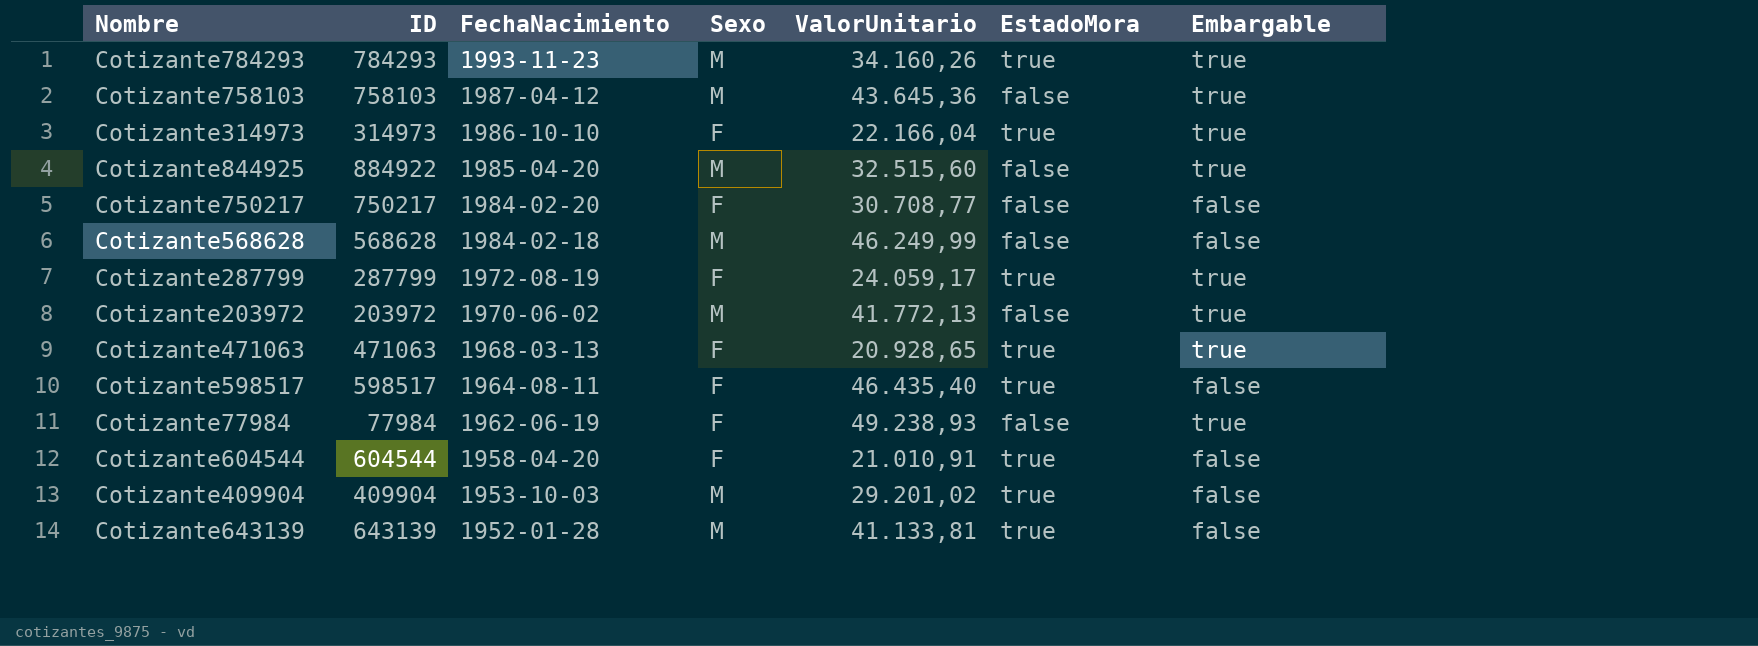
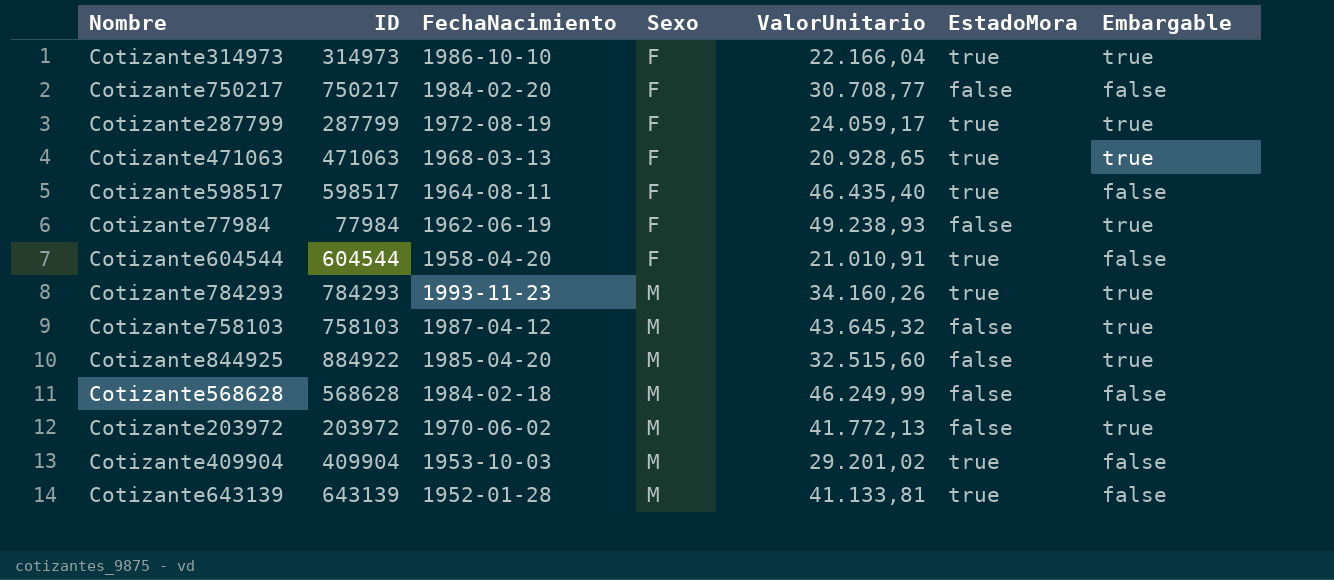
row order: FechaNacimiento descending -> Sexo ascending
Cotizante758103 | ValorUnitario: 43.645,36 -> 43.645,32

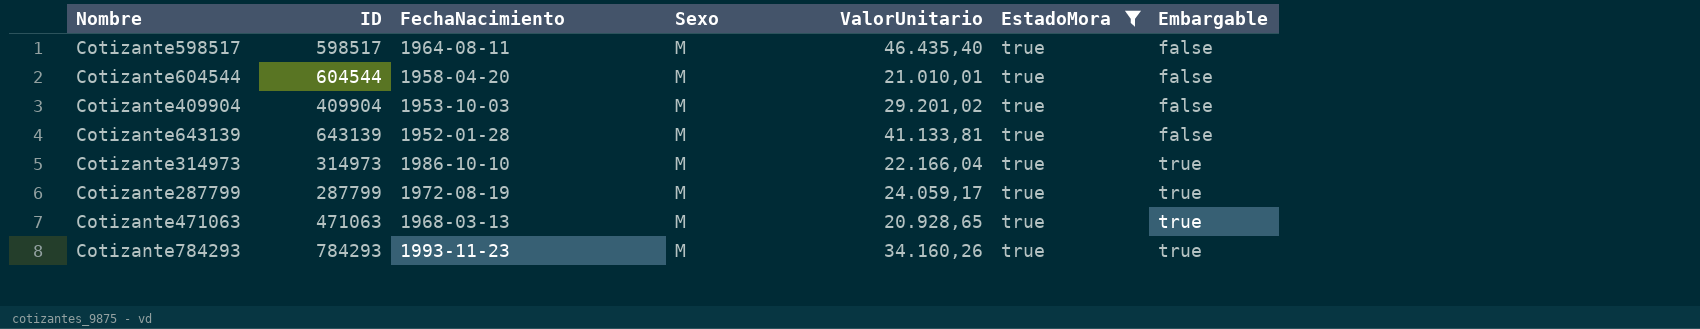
filter: none -> EstadoMora = true
row order: Sexo ascending -> Embargable ascending
Cotizante598517 | Sexo: F -> M
Cotizante604544 | Sexo: F -> M
Cotizante604544 | ValorUnitario: 21.010,91 -> 21.010,01
Cotizante314973 | Sexo: F -> M
Cotizante287799 | Sexo: F -> M
Cotizante471063 | Sexo: F -> M

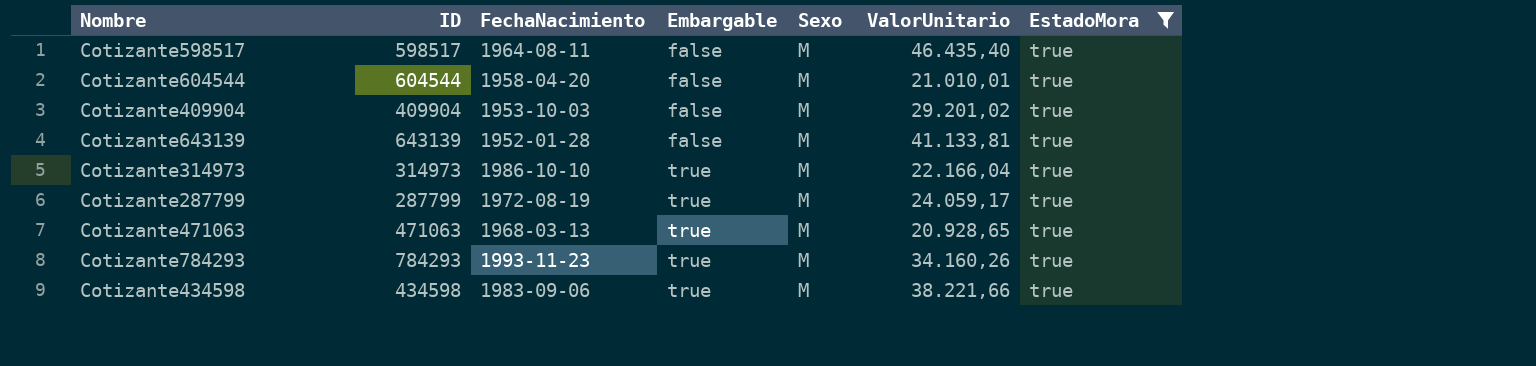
column Embargable | position: 7 -> 4
row Cotizante434598: none -> 434598 | 1983-09-06 | true | M | 38.221,66 | true

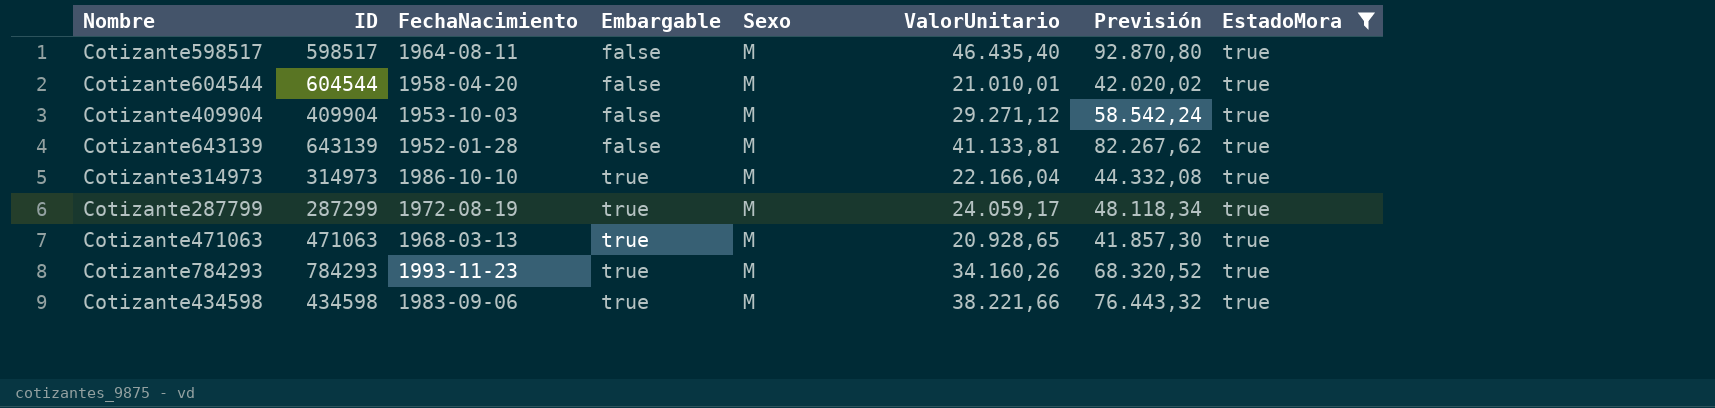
column Previsión | formula: none -> [ValorUnitario] * 2
Cotizante409904 | ValorUnitario: 29.201,02 -> 29.271,12
Cotizante287799 | ID: 287799 -> 287299

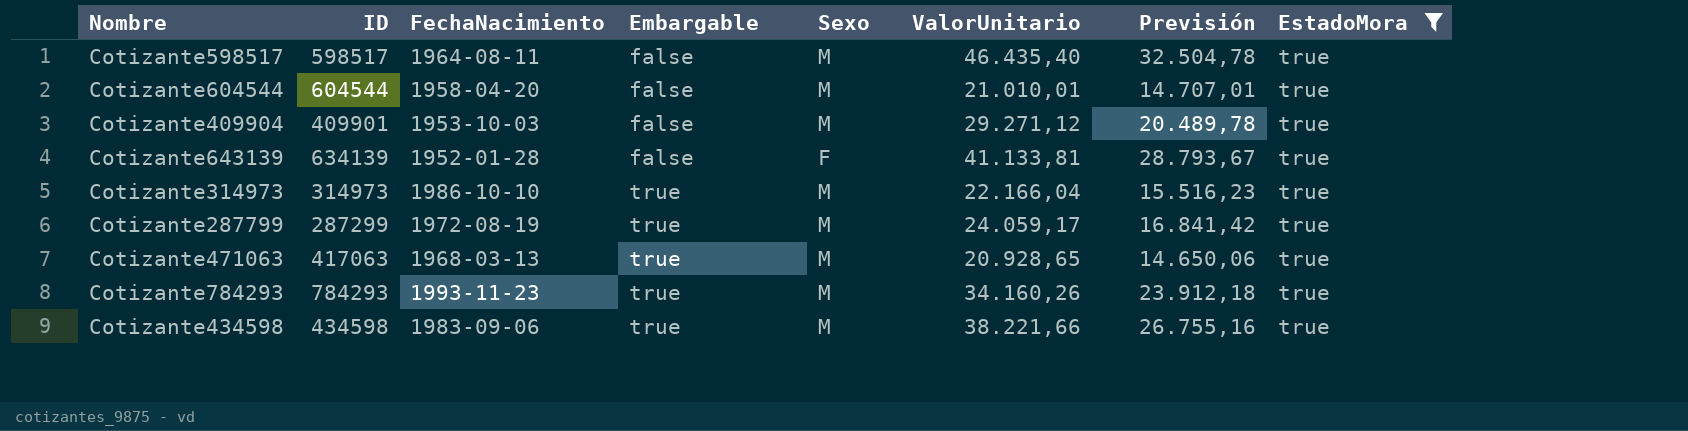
column Previsión | formula: [ValorUnitario] * 2 -> [ValorUnitario] * 0,7
Cotizante409904 | ID: 409904 -> 409901
Cotizante643139 | ID: 643139 -> 634139
Cotizante643139 | Sexo: M -> F
Cotizante471063 | ID: 471063 -> 417063

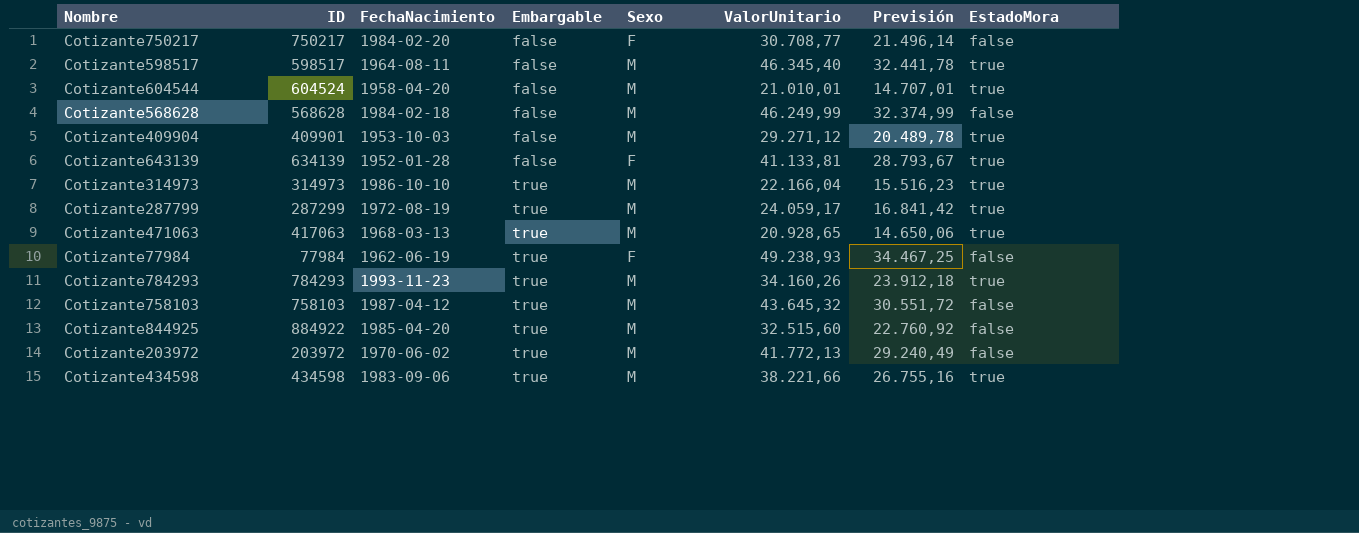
filter: EstadoMora = true -> none
Cotizante598517 | ValorUnitario: 46.435,40 -> 46.345,40
Cotizante598517 | Previsión: 32.504,78 -> 32.441,78
Cotizante604544 | ID: 604544 -> 604524

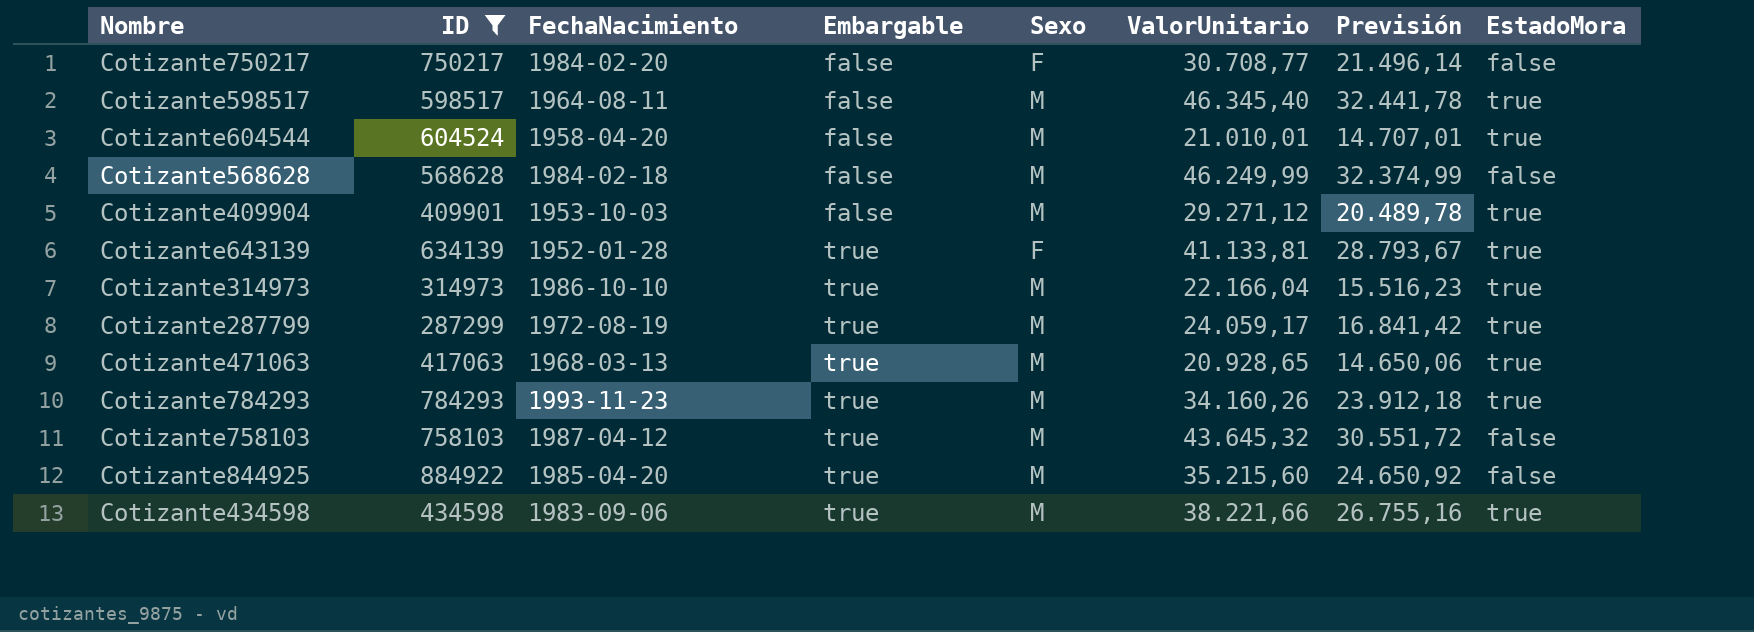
filter: none -> ID >= 287299
Cotizante643139 | Embargable: false -> true
Cotizante844925 | ValorUnitario: 32.515,60 -> 35.215,60
Cotizante844925 | Previsión: 22.760,92 -> 24.650,92

